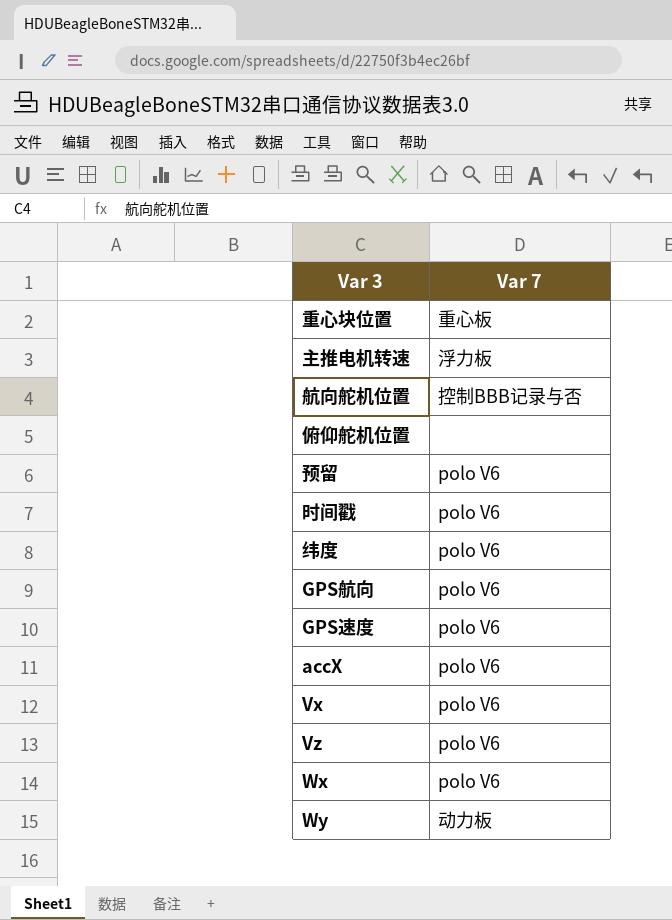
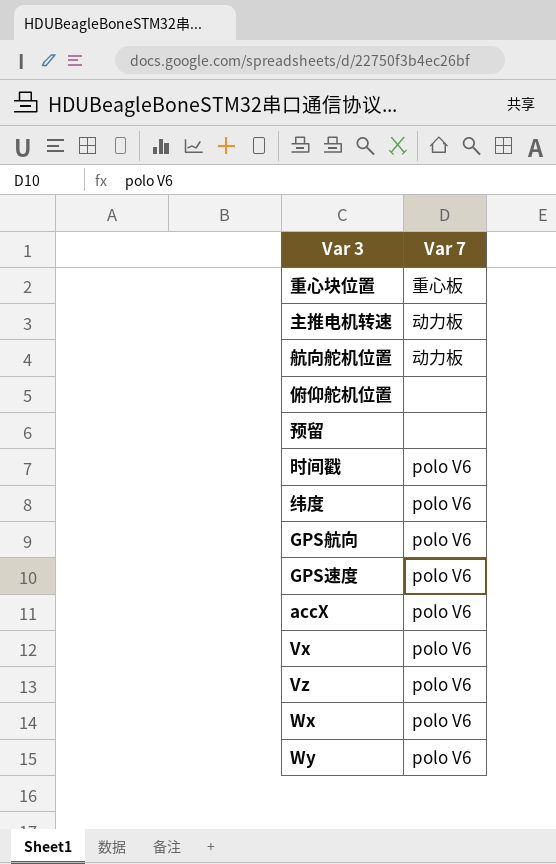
主推电机转速 | Var 7: 浮力板 -> 动力板
航向舵机位置 | Var 7: 控制BBB记录与否 -> 动力板
预留 | Var 7: polo V6 -> none
Wy | Var 7: 动力板 -> polo V6

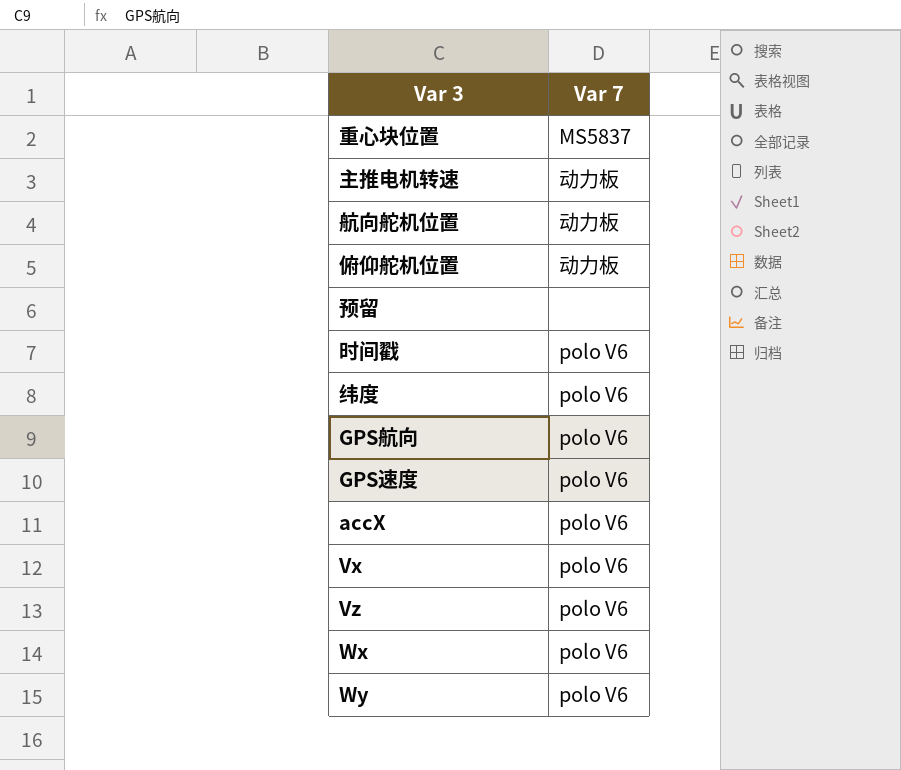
重心块位置 | Var 7: 重心板 -> MS5837
俯仰舵机位置 | Var 7: none -> 动力板

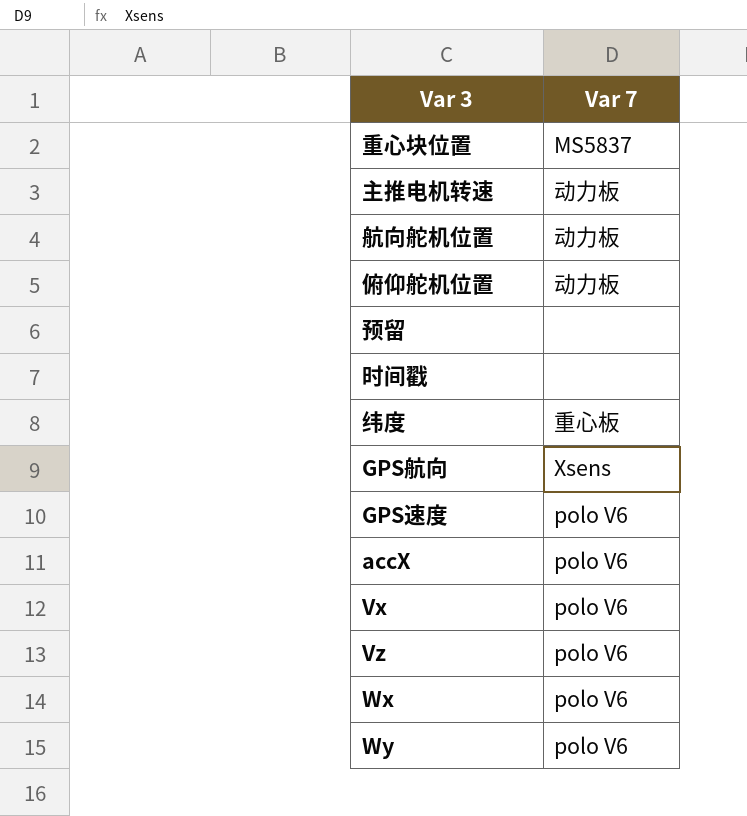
时间戳 | Var 7: polo V6 -> none
纬度 | Var 7: polo V6 -> 重心板
GPS航向 | Var 7: polo V6 -> Xsens

